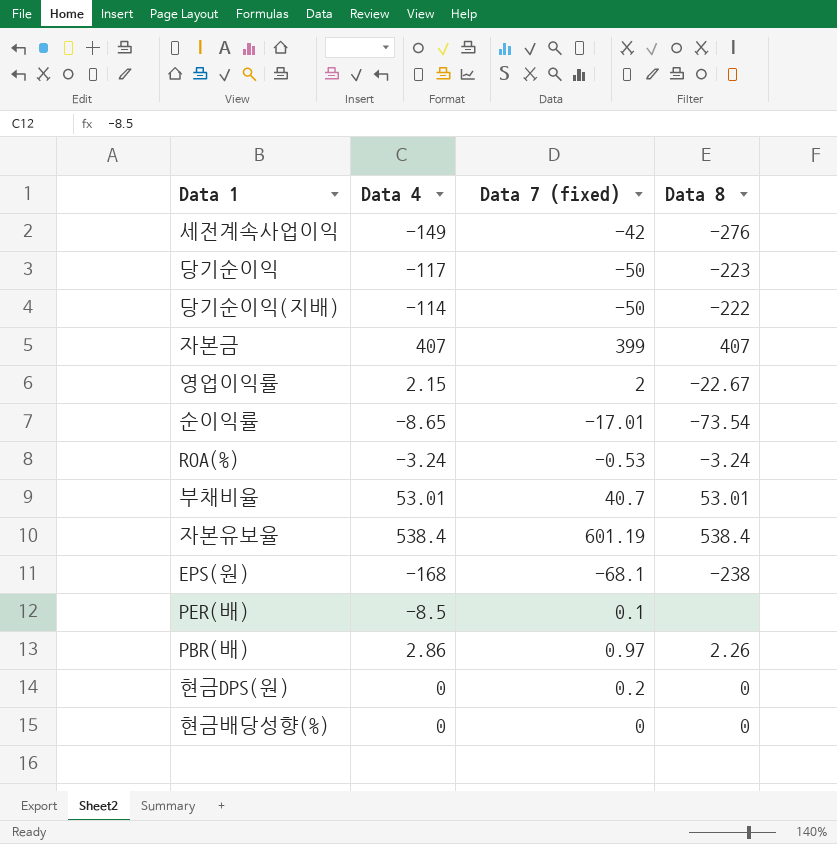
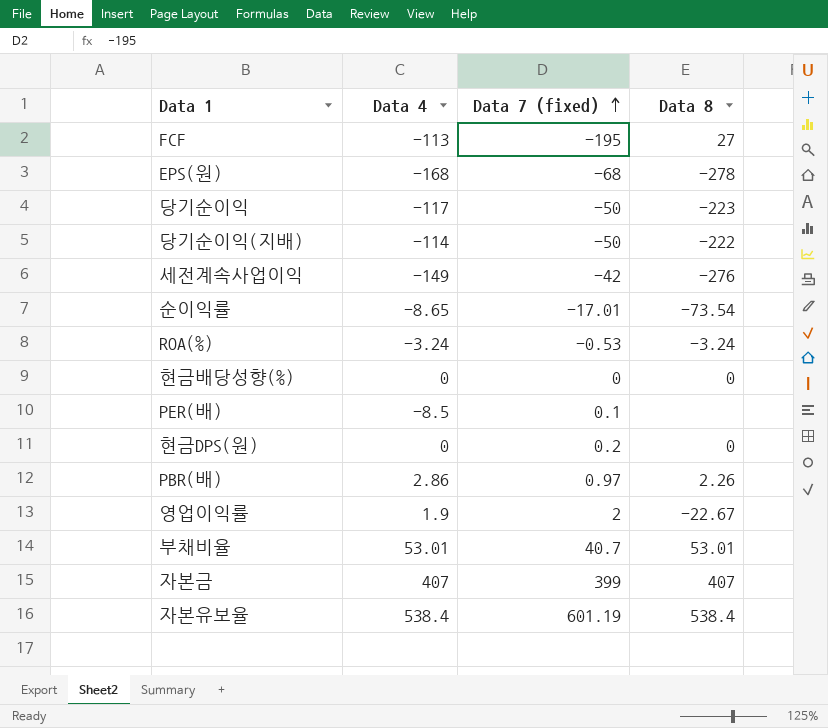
row order: none -> Data 7 (fixed) ascending
row FCF: none -> -113 | -195 | 27
EPS(원) | Data 7 (fixed): -68.1 -> -68
EPS(원) | Data 8: -238 -> -278
영업이익률 | Data 4: 2.15 -> 1.9

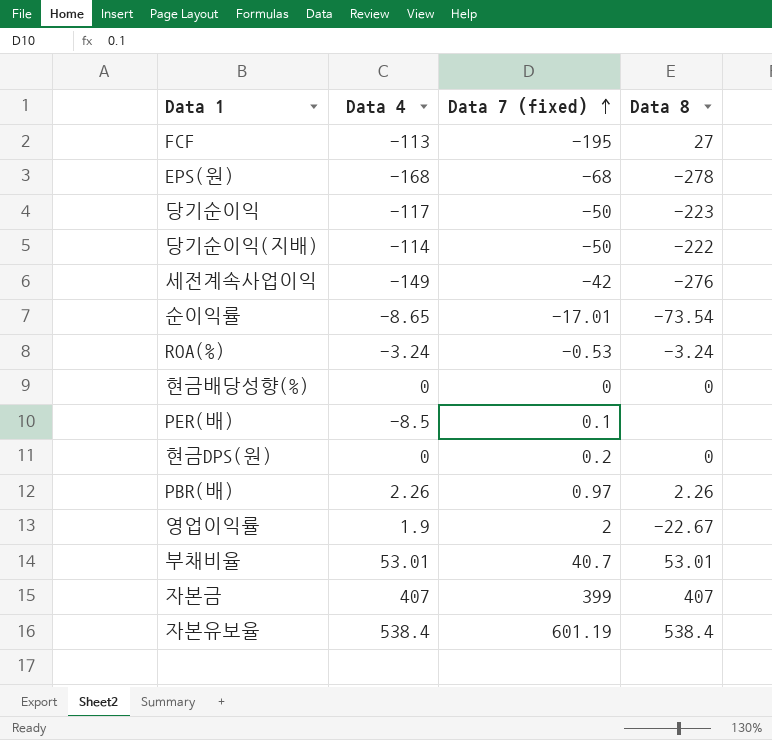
PBR(배) | Data 4: 2.86 -> 2.26

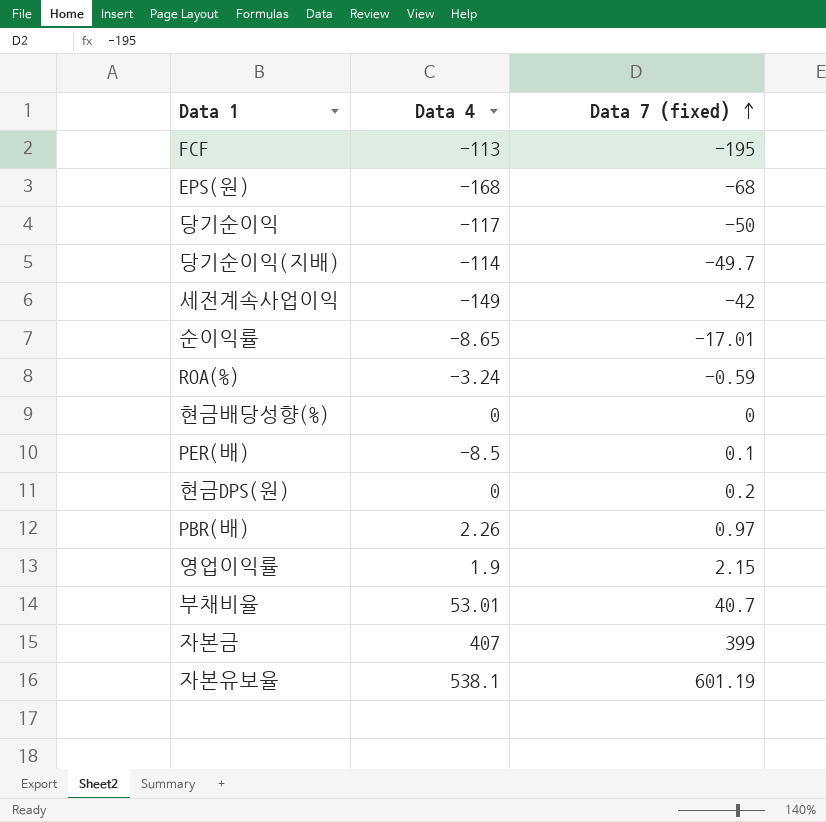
column Data 8 | position: 4 -> none
당기순이익(지배) | Data 7 (fixed): -50 -> -49.7
ROA(%) | Data 7 (fixed): -0.53 -> -0.59
영업이익률 | Data 7 (fixed): 2 -> 2.15
자본유보율 | Data 4: 538.4 -> 538.1

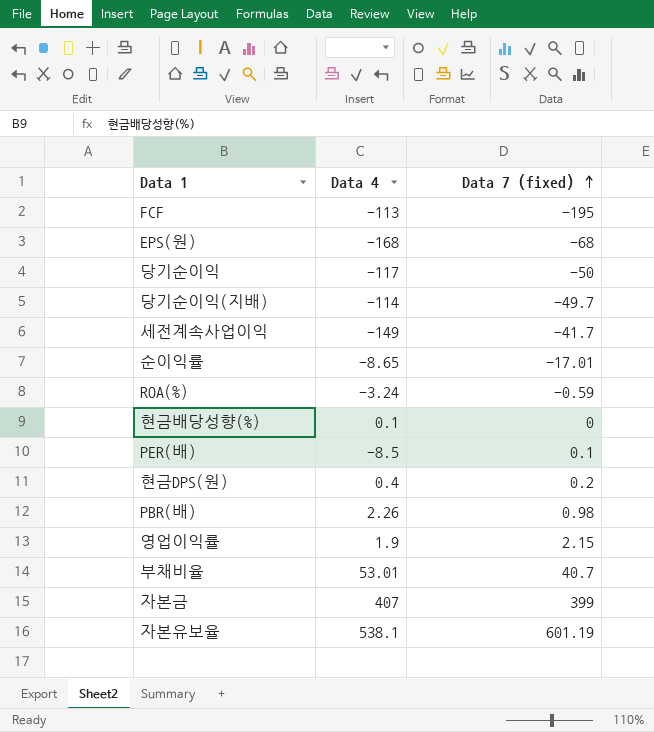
세전계속사업이익 | Data 7 (fixed): -42 -> -41.7
현금배당성향(%) | Data 4: 0 -> 0.1
현금DPS(원) | Data 4: 0 -> 0.4
PBR(배) | Data 7 (fixed): 0.97 -> 0.98

